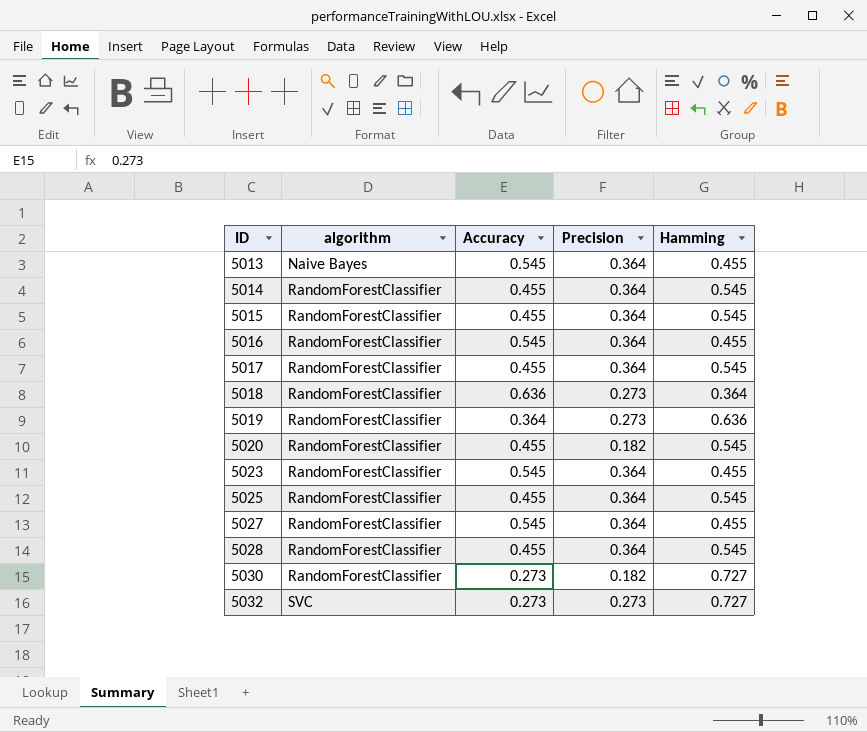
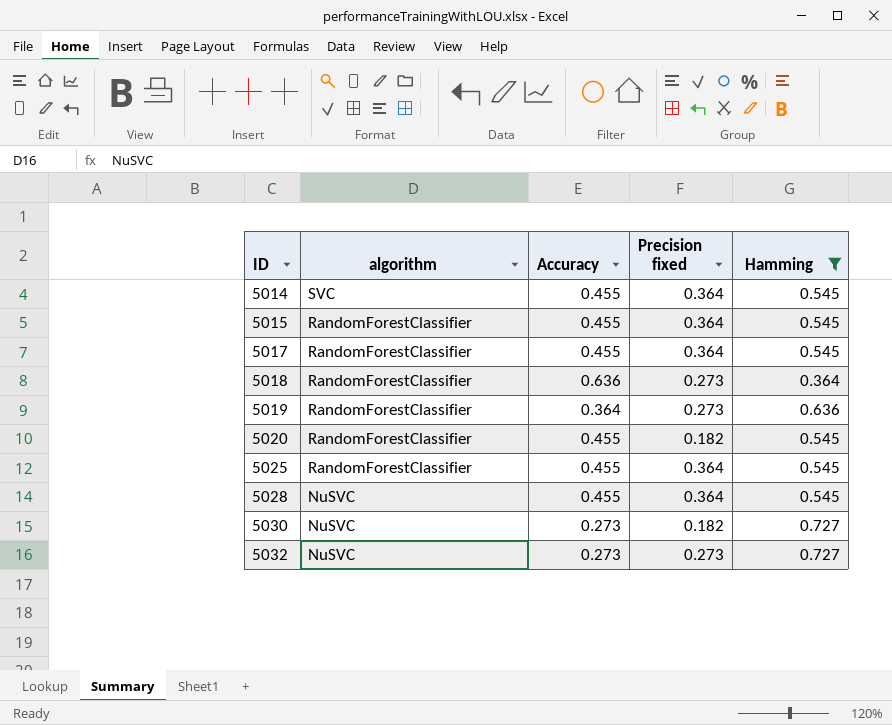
filter: none -> Hamming != 0.455
column name: Precision -> Precision fixed
5014 | algorithm: RandomForestClassifier -> SVC
5028 | algorithm: RandomForestClassifier -> NuSVC
5030 | algorithm: RandomForestClassifier -> NuSVC
5032 | algorithm: SVC -> NuSVC

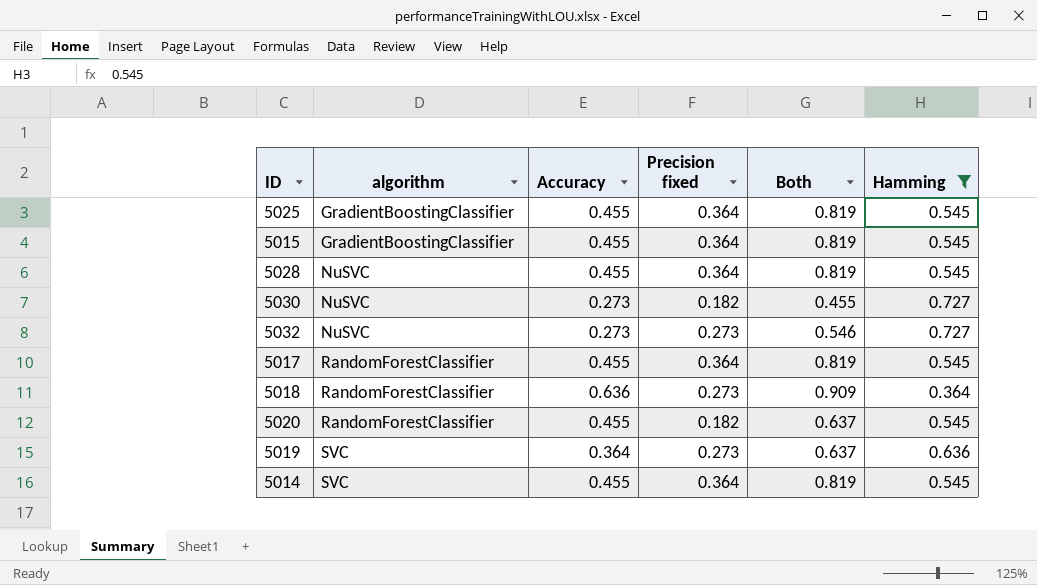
row order: ID ascending -> algorithm ascending
column Both | formula: none -> [Accuracy] + [Precision fixed]
5025 | algorithm: RandomForestClassifier -> GradientBoostingClassifier
5015 | algorithm: RandomForestClassifier -> GradientBoostingClassifier
5019 | algorithm: RandomForestClassifier -> SVC

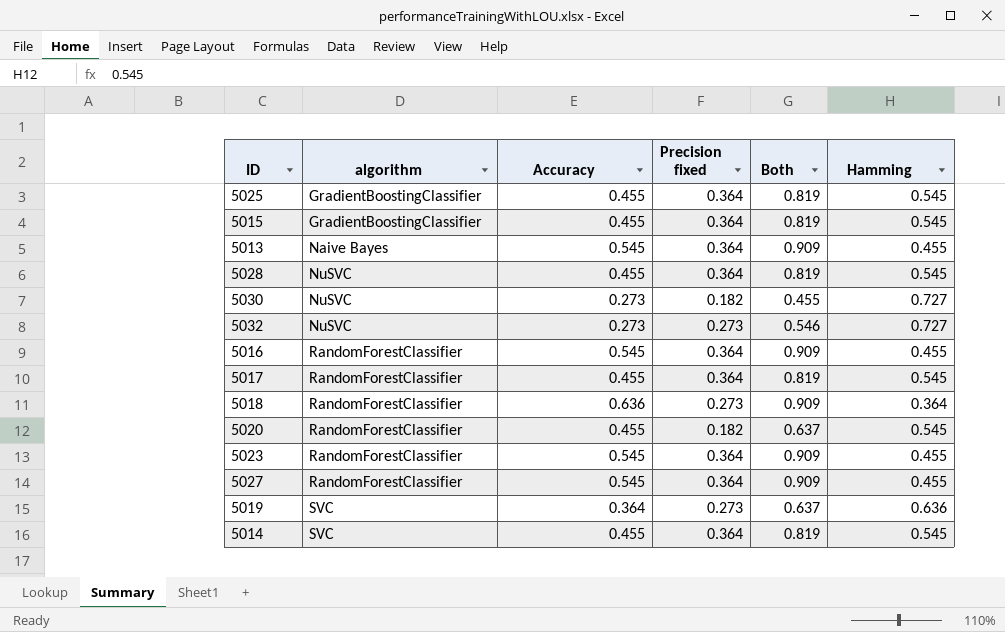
filter: Hamming != 0.455 -> none

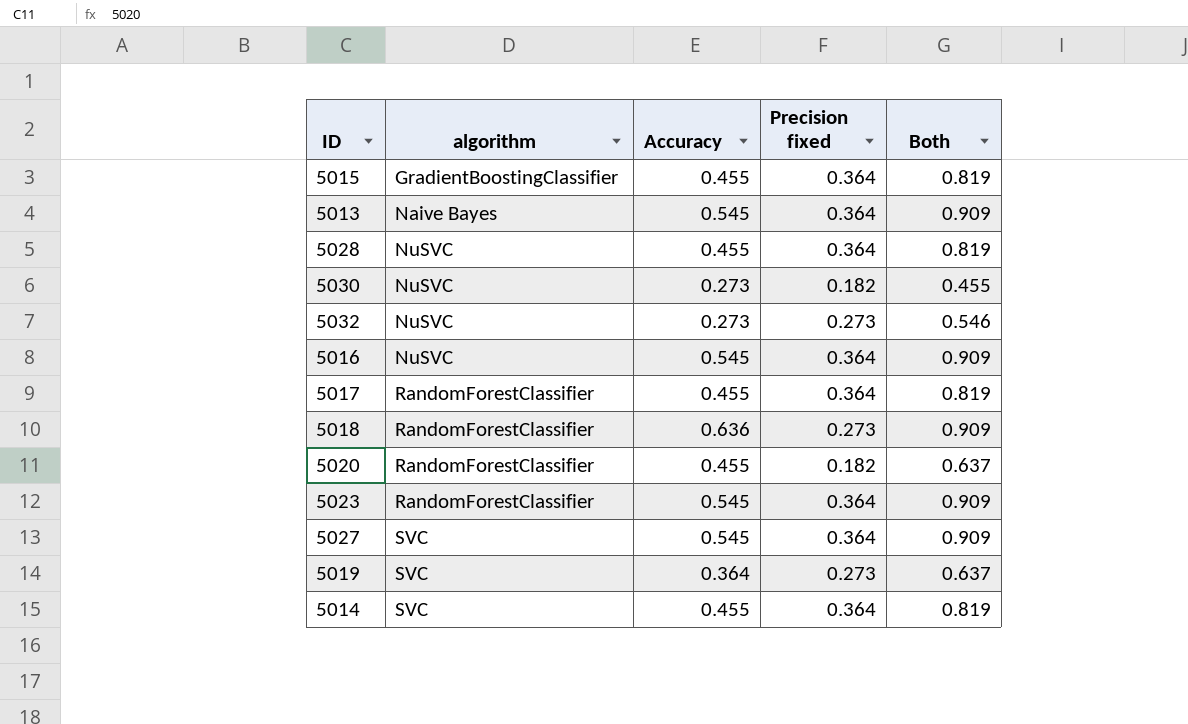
column Hamming | position: 6 -> none
row 5025: GradientBoostingClassifier | 0.455 | 0.364 | 0.819 | 0.545 -> none
5016 | algorithm: RandomForestClassifier -> NuSVC
5027 | algorithm: RandomForestClassifier -> SVC

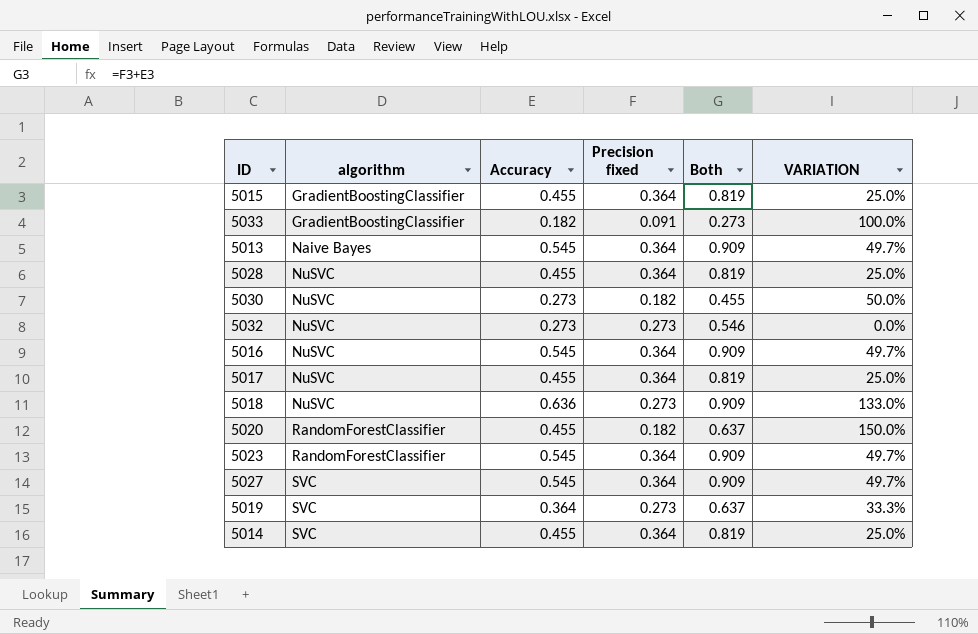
column VARIATION | formula: none -> ([Accuracy] - [Precision fixed]) / [Precision fixed]
row 5033: none -> GradientBoostingClassifier | 0.182 | 0.091 | 0.273 | 100.0%
5017 | algorithm: RandomForestClassifier -> NuSVC
5018 | algorithm: RandomForestClassifier -> NuSVC

